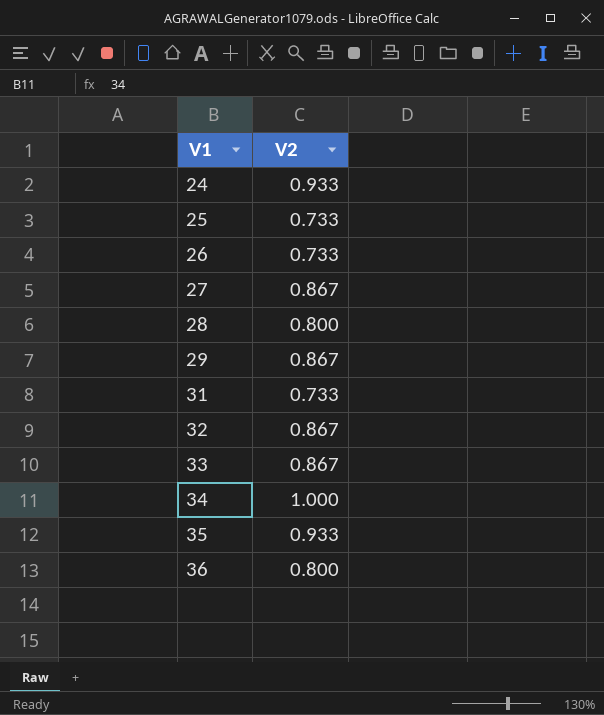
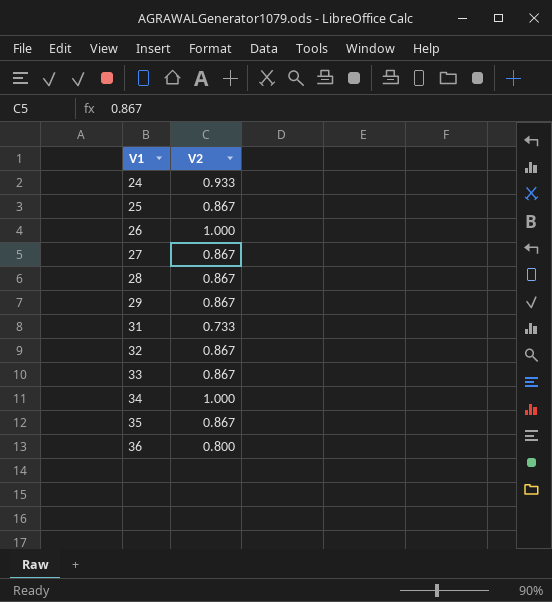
25 | V2: 0.733 -> 0.867
26 | V2: 0.733 -> 1.000
28 | V2: 0.800 -> 0.867
35 | V2: 0.933 -> 0.867

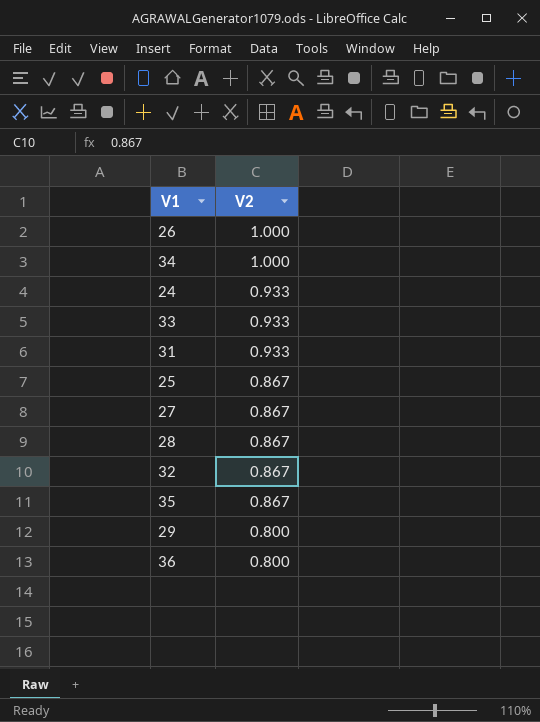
row order: V1 ascending -> V2 descending
33 | V2: 0.867 -> 0.933
31 | V2: 0.733 -> 0.933
29 | V2: 0.867 -> 0.800

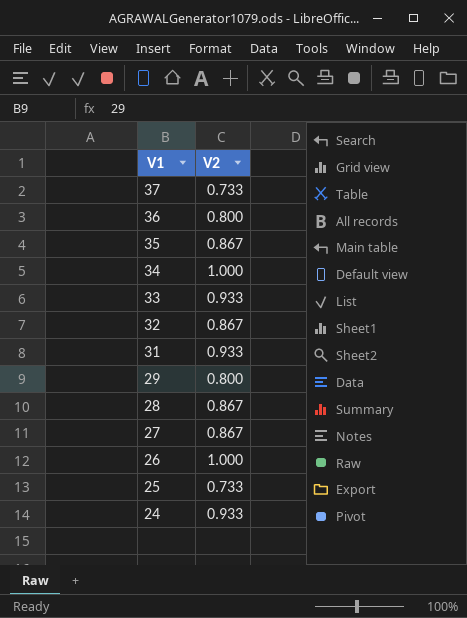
row order: V2 descending -> V1 descending
row 37: none -> 0.733
25 | V2: 0.867 -> 0.733

